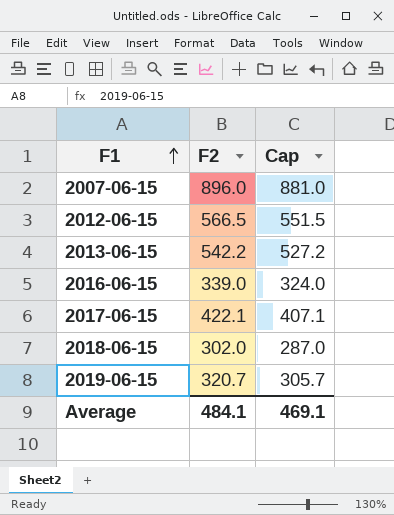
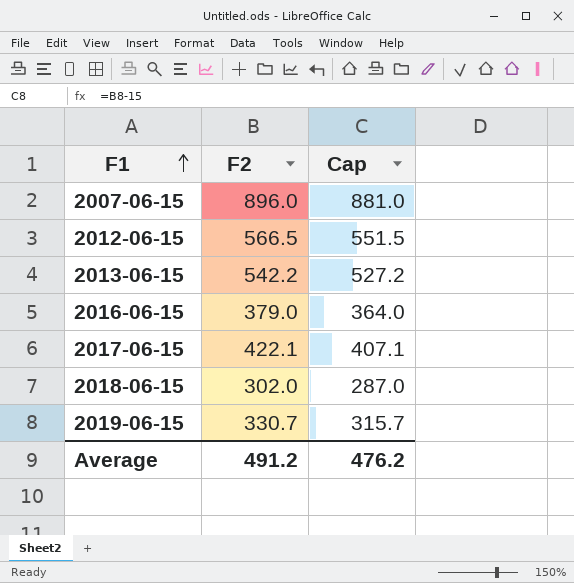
2016-06-15 | F2: 339.0 -> 379.0
2016-06-15 | Cap: 324.0 -> 364.0
2019-06-15 | F2: 320.7 -> 330.7
2019-06-15 | Cap: 305.7 -> 315.7
Average | F2: 484.1 -> 491.2
Average | Cap: 469.1 -> 476.2

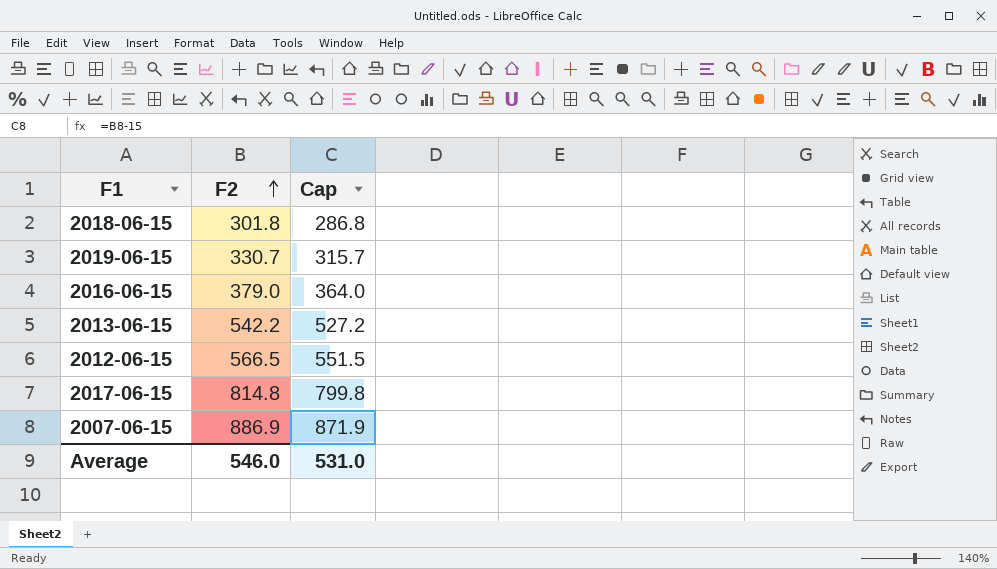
row order: F1 ascending -> F2 ascending
2018-06-15 | F2: 302.0 -> 301.8
2018-06-15 | Cap: 287.0 -> 286.8
2017-06-15 | F2: 422.1 -> 814.8
2017-06-15 | Cap: 407.1 -> 799.8
2007-06-15 | F2: 896.0 -> 886.9
2007-06-15 | Cap: 881.0 -> 871.9
Average | F2: 491.2 -> 546.0
Average | Cap: 476.2 -> 531.0

